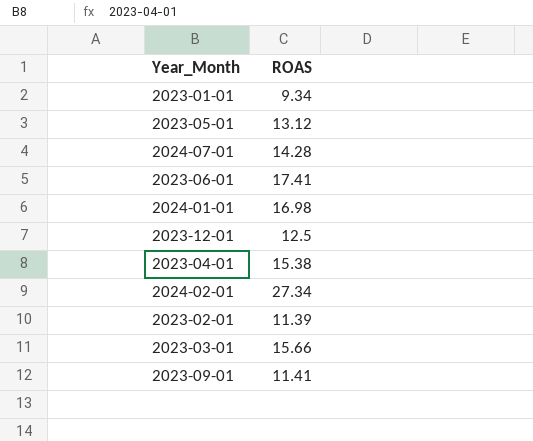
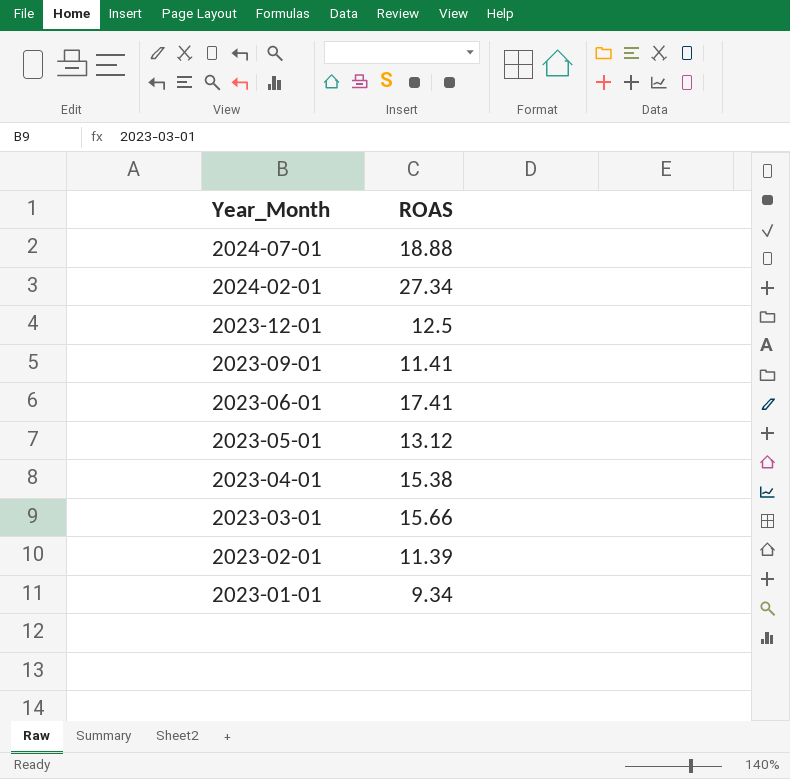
row order: none -> Year_Month descending
row 2024-01-01: 16.98 -> none
2024-07-01 | ROAS: 14.28 -> 18.88

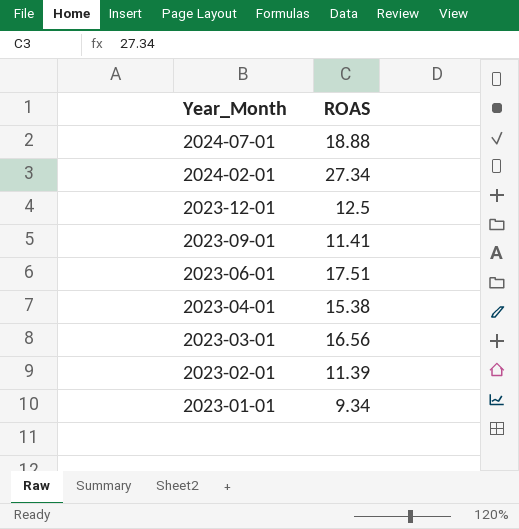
row 2023-05-01: 13.12 -> none
2023-06-01 | ROAS: 17.41 -> 17.51
2023-03-01 | ROAS: 15.66 -> 16.56

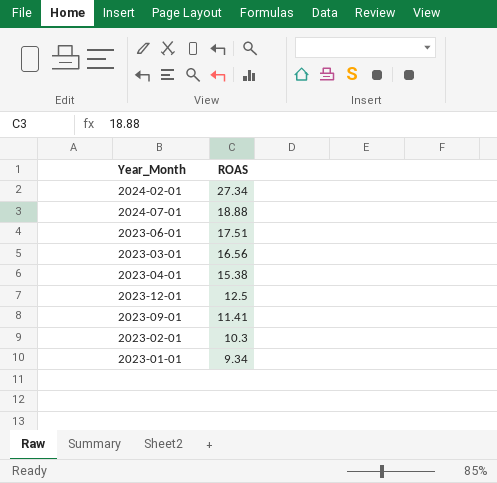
row order: Year_Month descending -> ROAS descending
2023-02-01 | ROAS: 11.39 -> 10.3

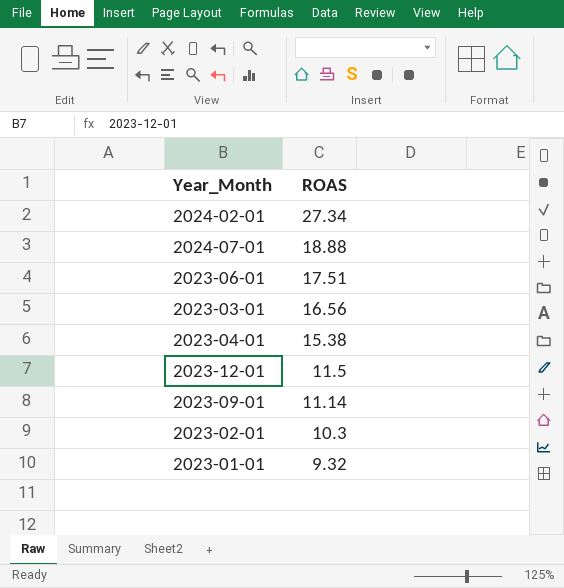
2023-12-01 | ROAS: 12.5 -> 11.5
2023-09-01 | ROAS: 11.41 -> 11.14
2023-01-01 | ROAS: 9.34 -> 9.32

